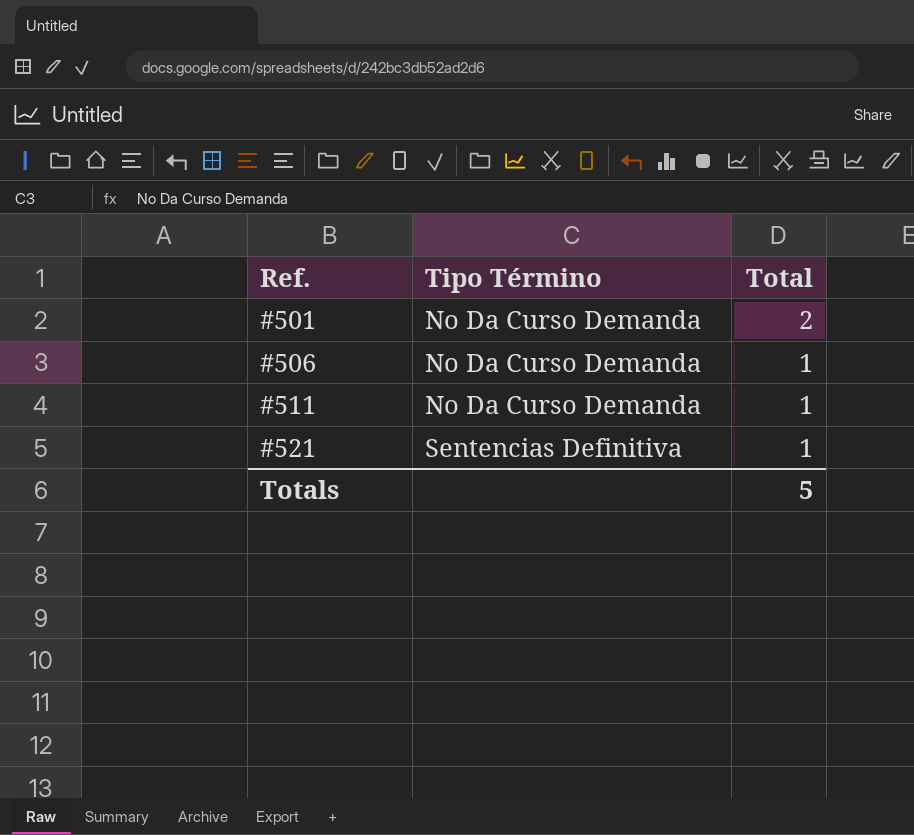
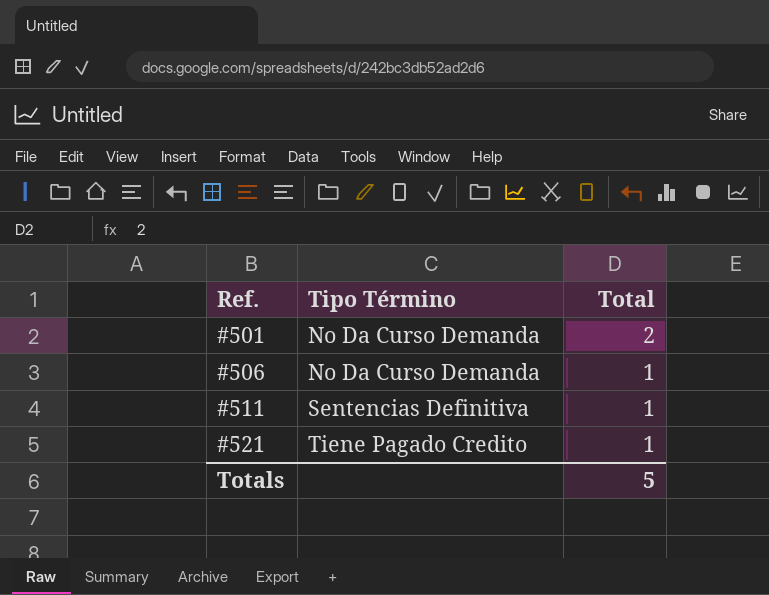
#511 | Tipo Término: No Da Curso Demanda -> Sentencias Definitiva
#521 | Tipo Término: Sentencias Definitiva -> Tiene Pagado Credito

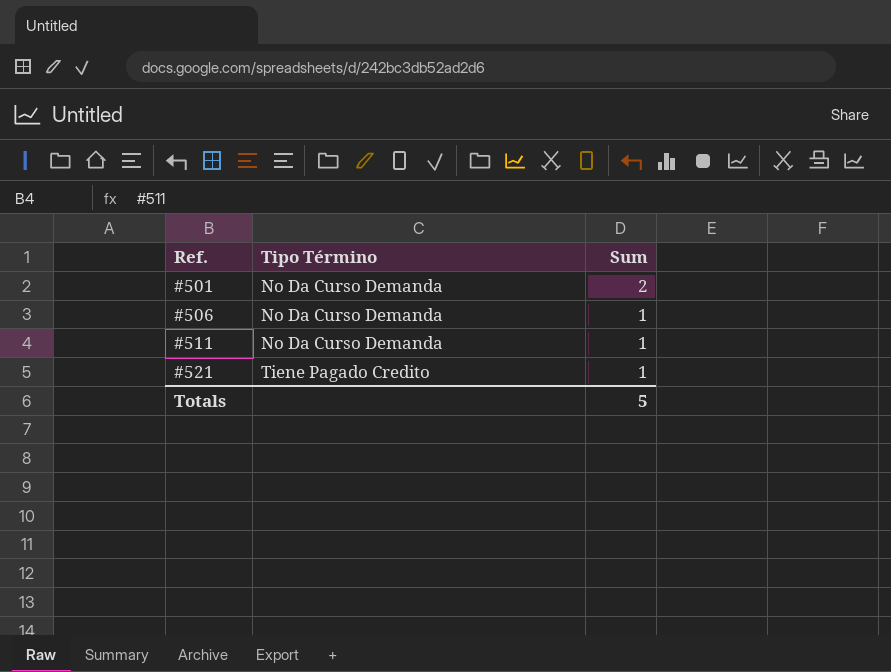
column name: Total -> Sum
#511 | Tipo Término: Sentencias Definitiva -> No Da Curso Demanda

